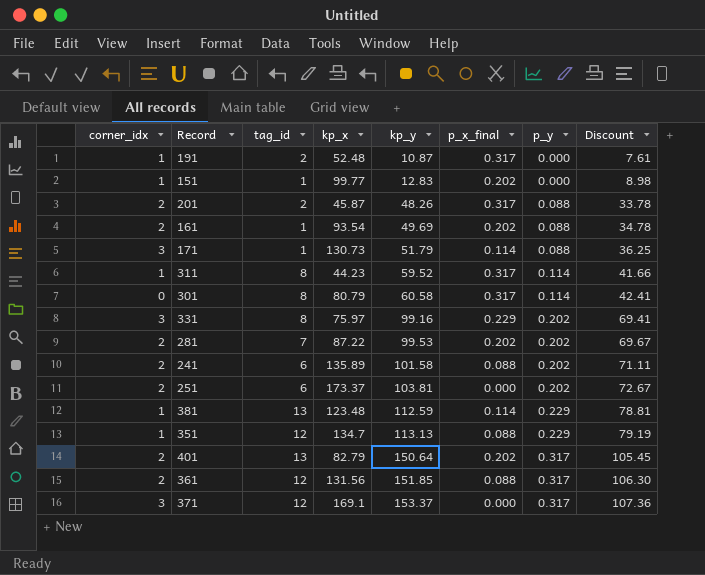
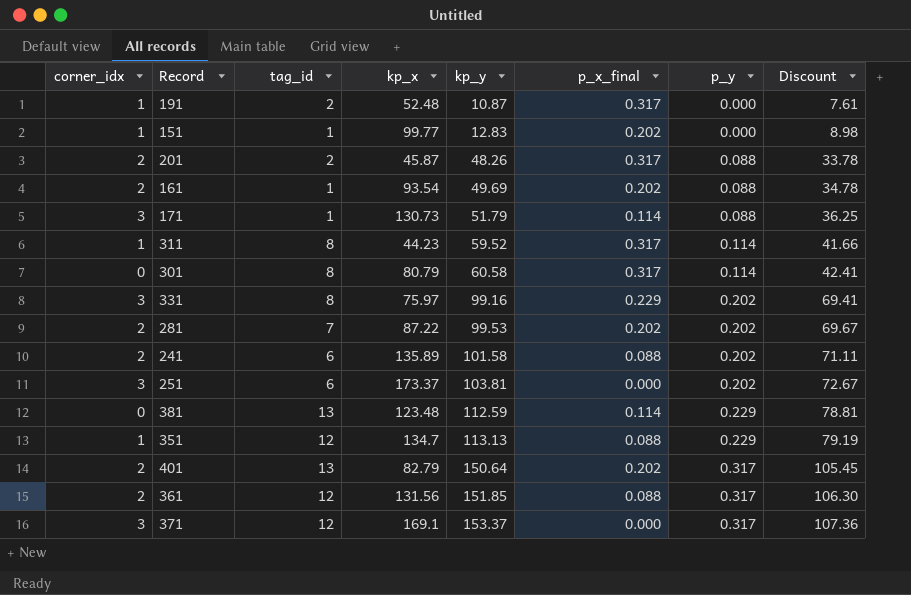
251 | corner_idx: 2 -> 3
381 | corner_idx: 1 -> 0

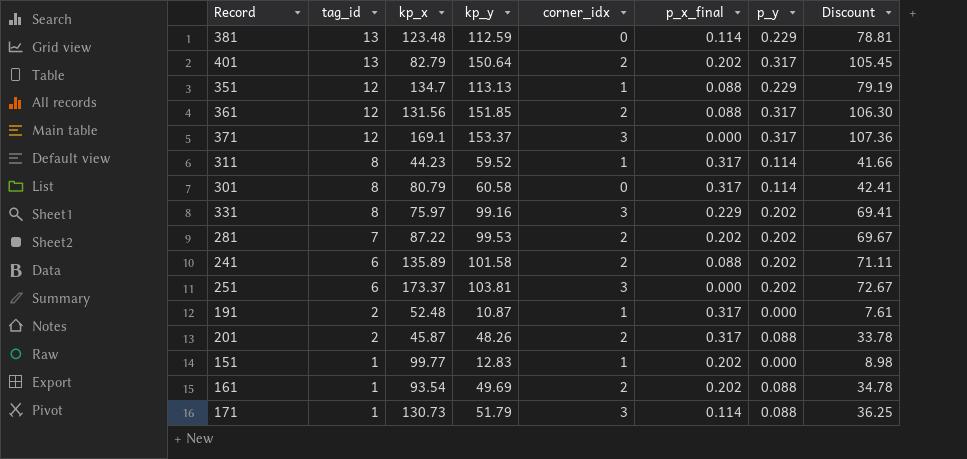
row order: kp_y ascending -> tag_id descending
column corner_idx | position: 1 -> 5

